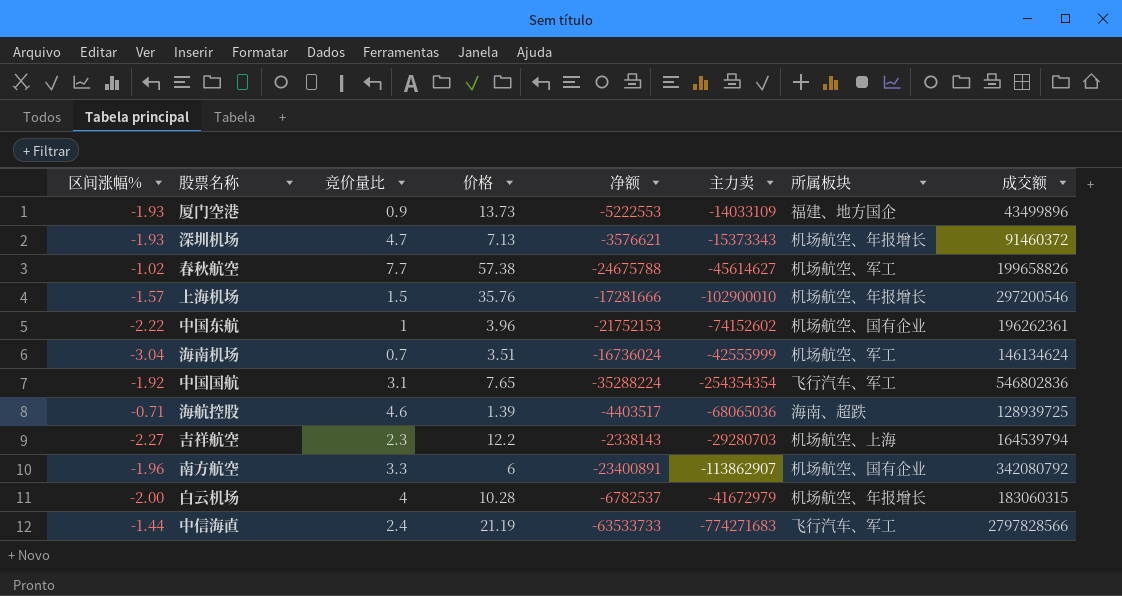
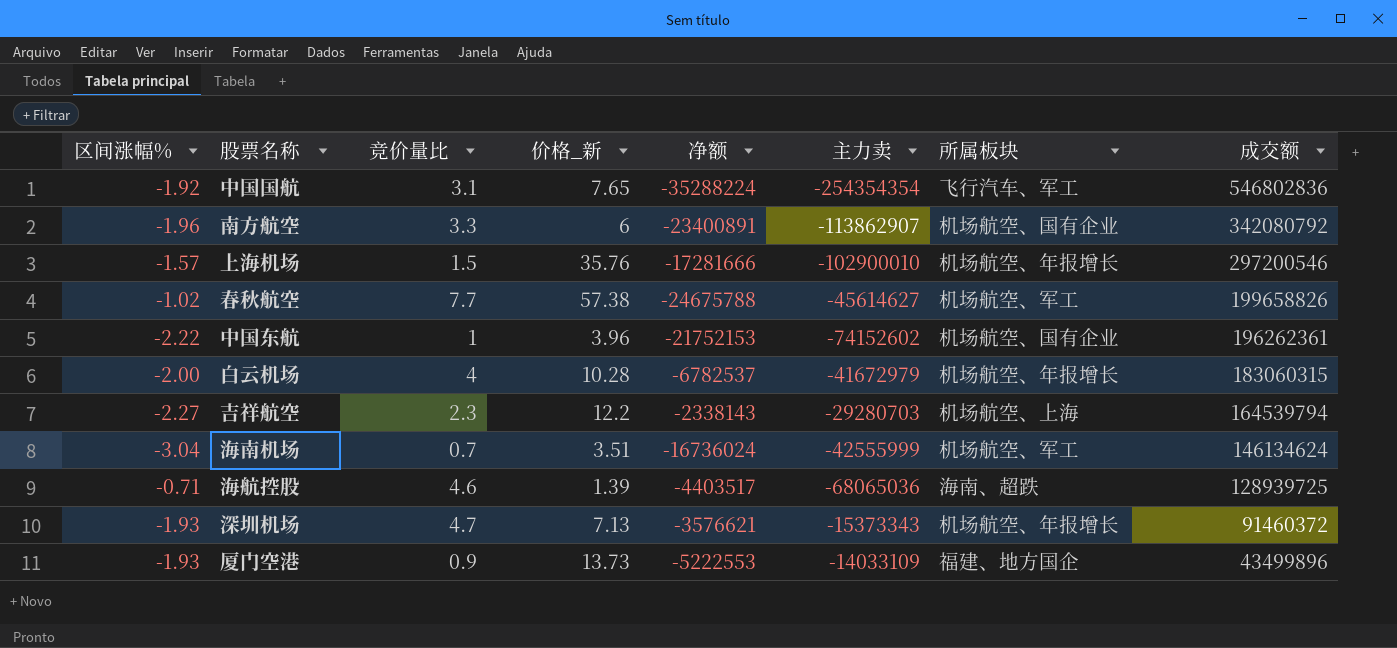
row order: none -> 成交额 descending
column name: 价格 -> 价格_新
row 中信海直: -1.44 | 2.4 | 21.19 | -63533733 | -774271683 | 飞行汽车、军工 | 2797828566 -> none

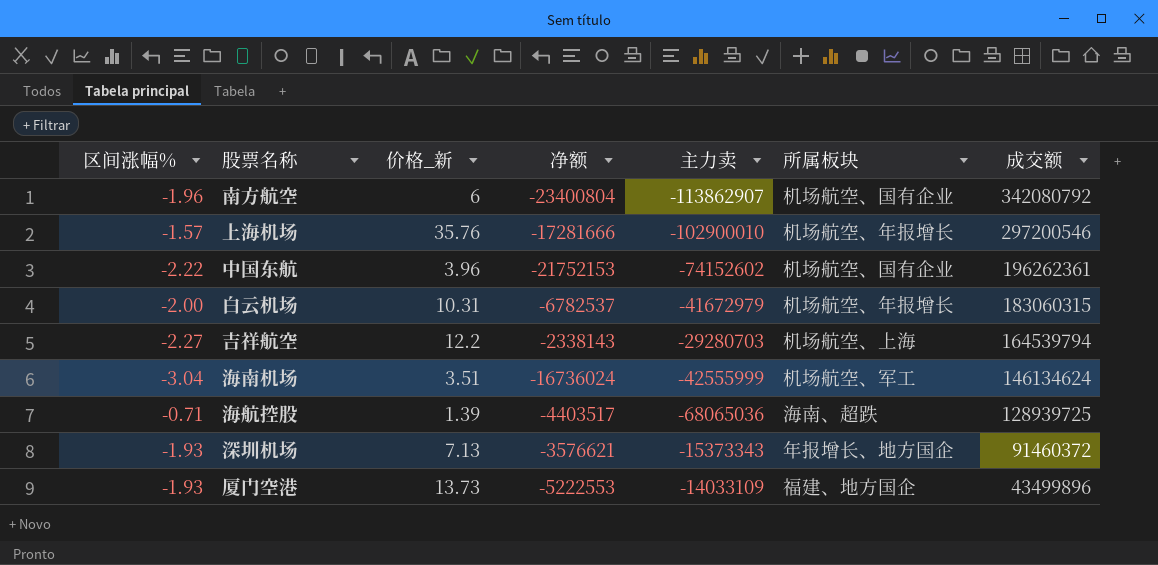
column 竞价量比 | position: 3 -> none
row 中国国航: -1.92 | 3.1 | 7.65 | -35288224 | -254354354 | 飞行汽车、军工 | 546802836 -> none
row 春秋航空: -1.02 | 7.7 | 57.38 | -24675788 | -45614627 | 机场航空、军工 | 199658826 -> none
南方航空 | 净额: -23400891 -> -23400804
白云机场 | 价格_新: 10.28 -> 10.31
深圳机场 | 所属板块: 机场航空、年报增长 -> 年报增长、地方国企

